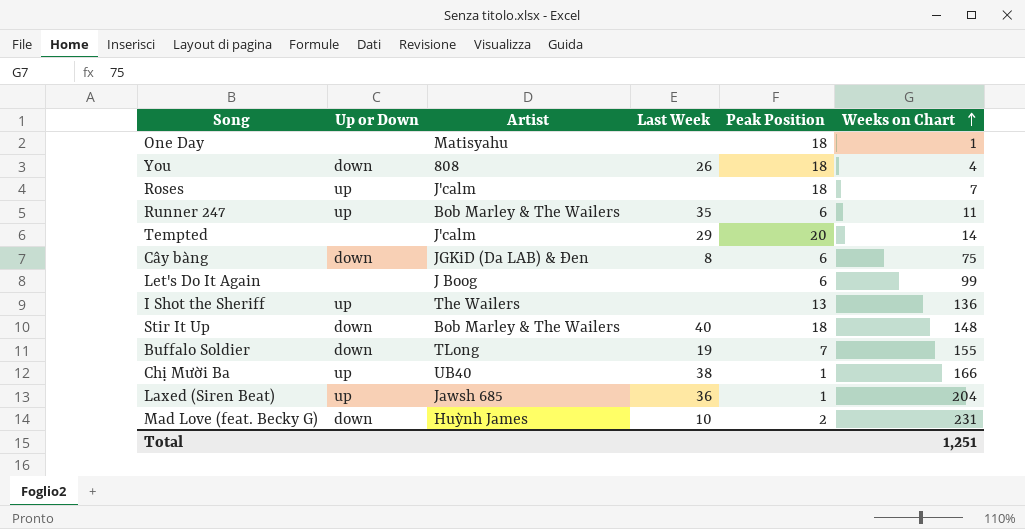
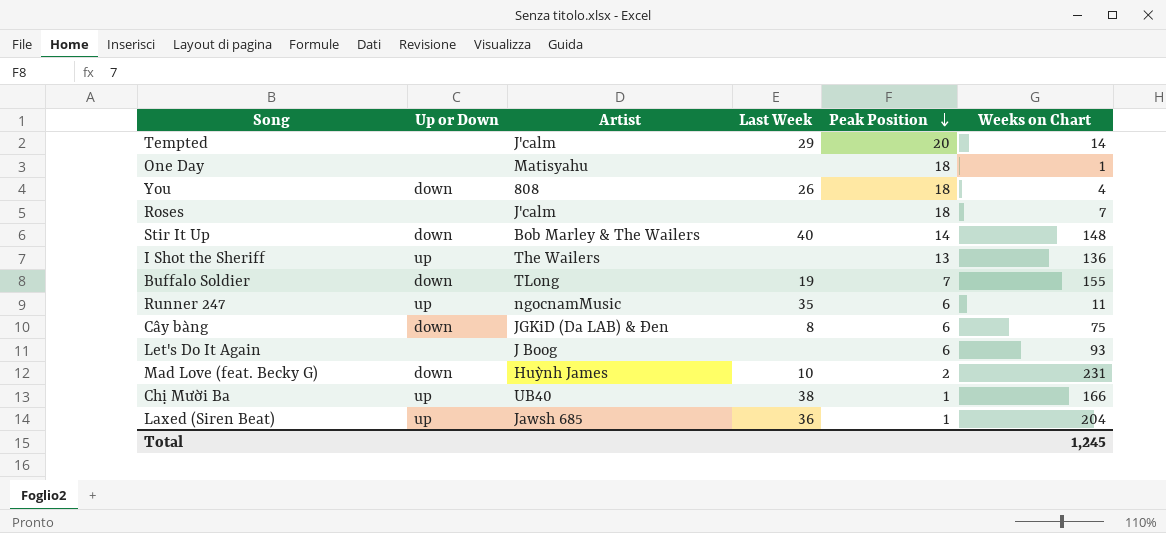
row order: Weeks on Chart ascending -> Peak Position descending
Roses | Up or Down: up -> none
Stir It Up | Peak Position: 18 -> 14
Runner 247 | Artist: Bob Marley & The Wailers -> ngocnamMusic
Let's Do It Again | Weeks on Chart: 99 -> 93
Total | Weeks on Chart: 1,251 -> 1,245

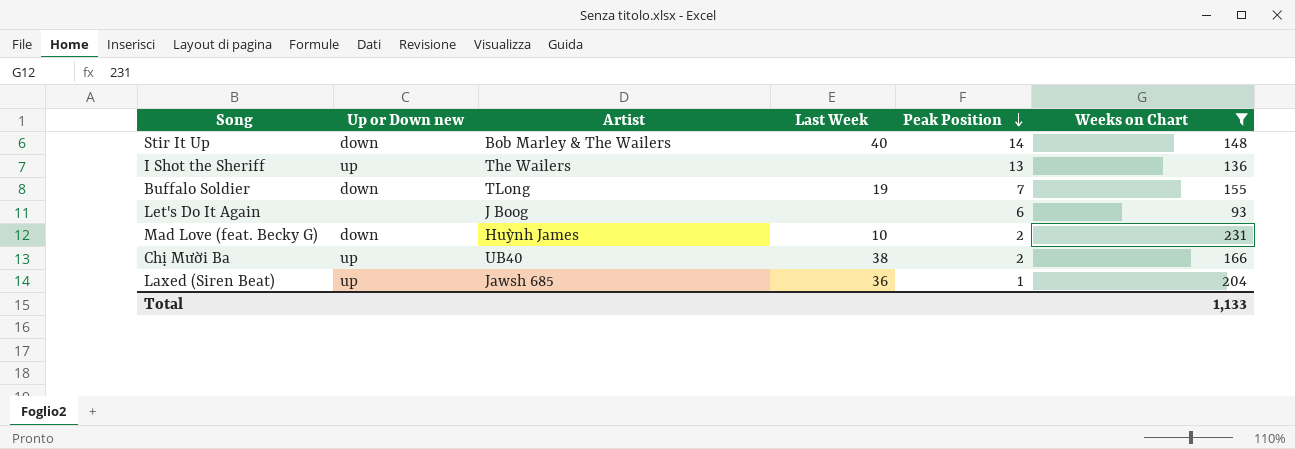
filter: none -> Weeks on Chart >= 93
column name: Up or Down -> Up or Down new
Chị Mười Ba | Peak Position: 1 -> 2
Total | Weeks on Chart: 1,245 -> 1,133

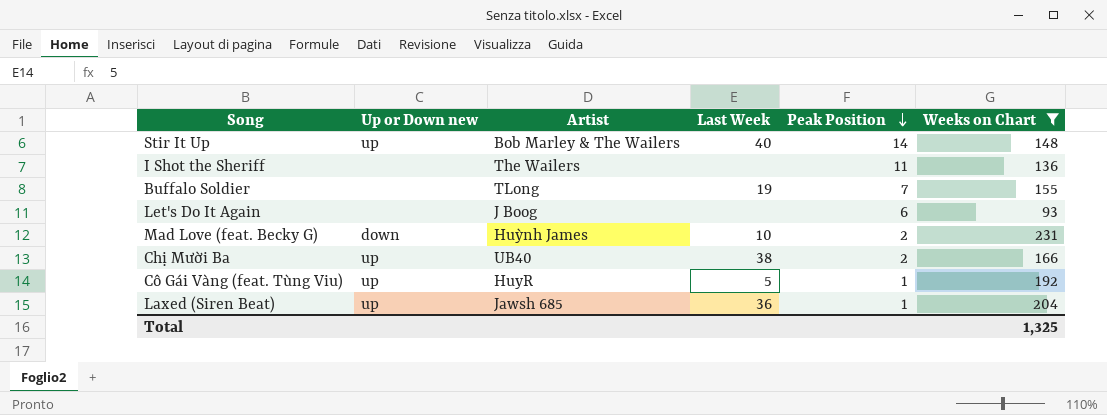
Stir It Up | Up or Down new: down -> up
I Shot the Sheriff | Up or Down new: up -> none
I Shot the Sheriff | Peak Position: 13 -> 11
Buffalo Soldier | Up or Down new: down -> none
row Cô Gái Vàng (feat. Tùng Viu): none -> up | HuyR | 5 | 1 | 192
Total | Weeks on Chart: 1,133 -> 1,325

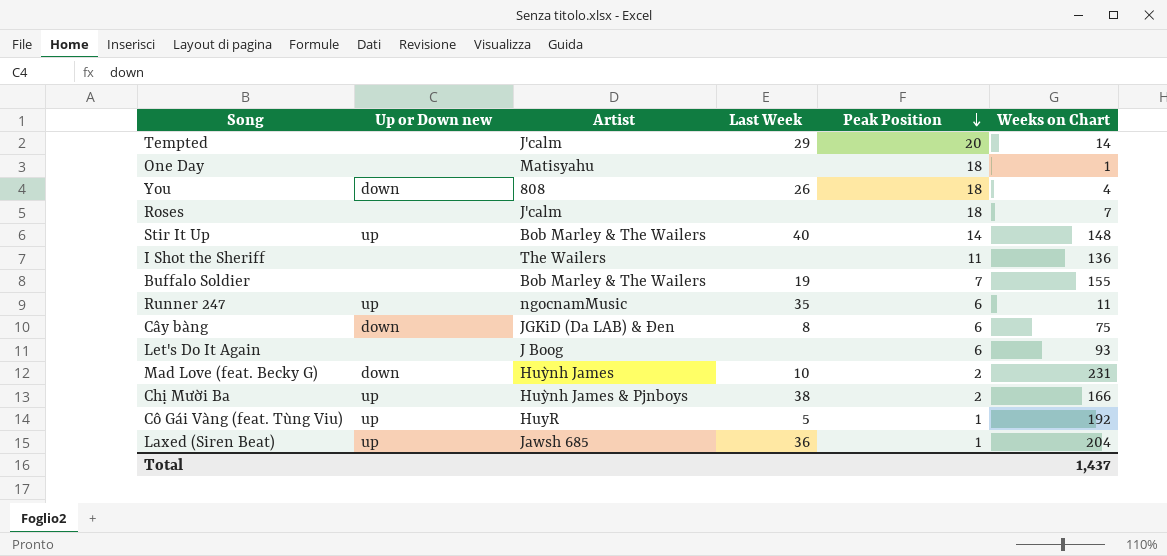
filter: Weeks on Chart >= 93 -> none
Buffalo Soldier | Artist: TLong -> Bob Marley & The Wailers
Chị Mười Ba | Artist: UB40 -> Huỳnh James & Pjnboys
Total | Weeks on Chart: 1,325 -> 1,437

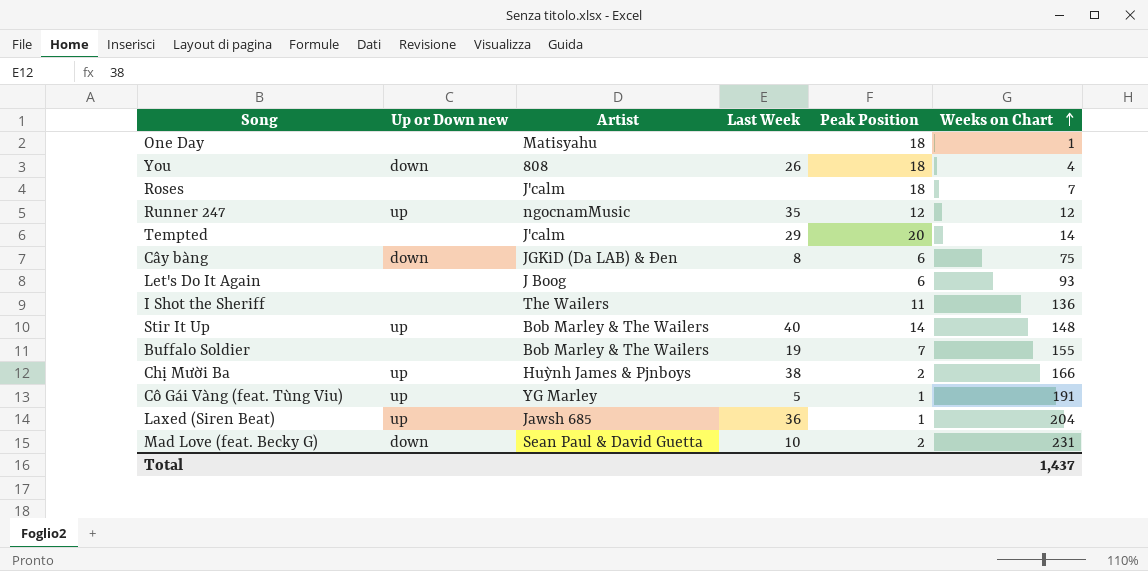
row order: Peak Position descending -> Weeks on Chart ascending
Runner 247 | Peak Position: 6 -> 12
Runner 247 | Weeks on Chart: 11 -> 12
Cô Gái Vàng (feat. Tùng Viu) | Artist: HuyR -> YG Marley
Cô Gái Vàng (feat. Tùng Viu) | Weeks on Chart: 192 -> 191
Mad Love (feat. Becky G) | Artist: Huỳnh James -> Sean Paul & David Guetta

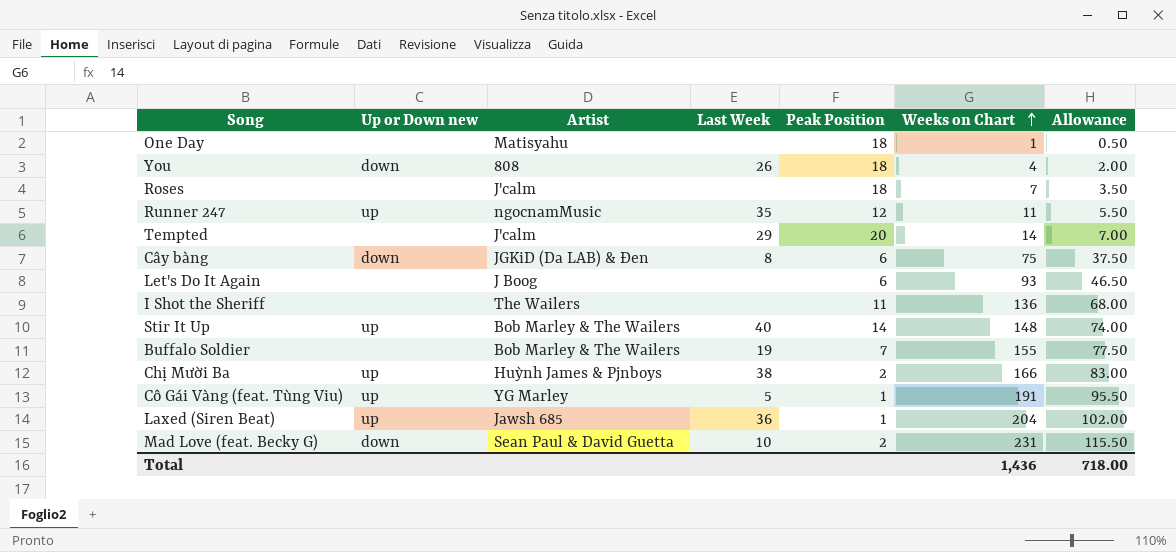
column Allowance | formula: none -> [Weeks on Chart] * 0.5
Runner 247 | Weeks on Chart: 12 -> 11
Total | Weeks on Chart: 1,437 -> 1,436

